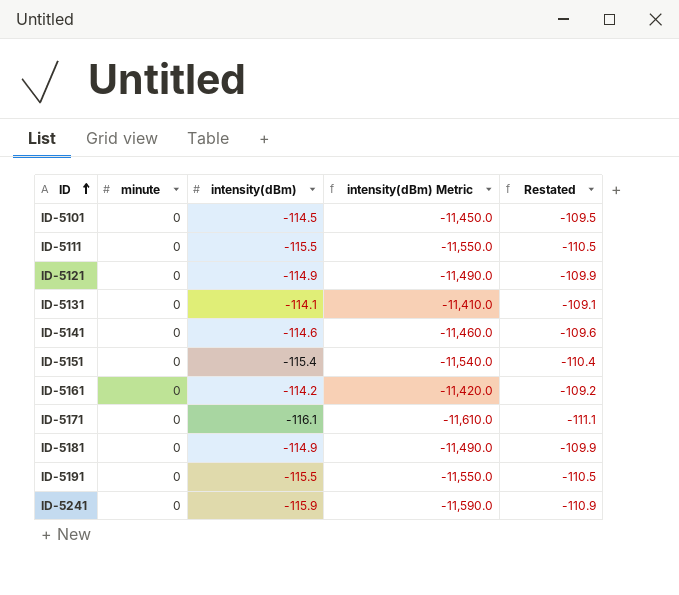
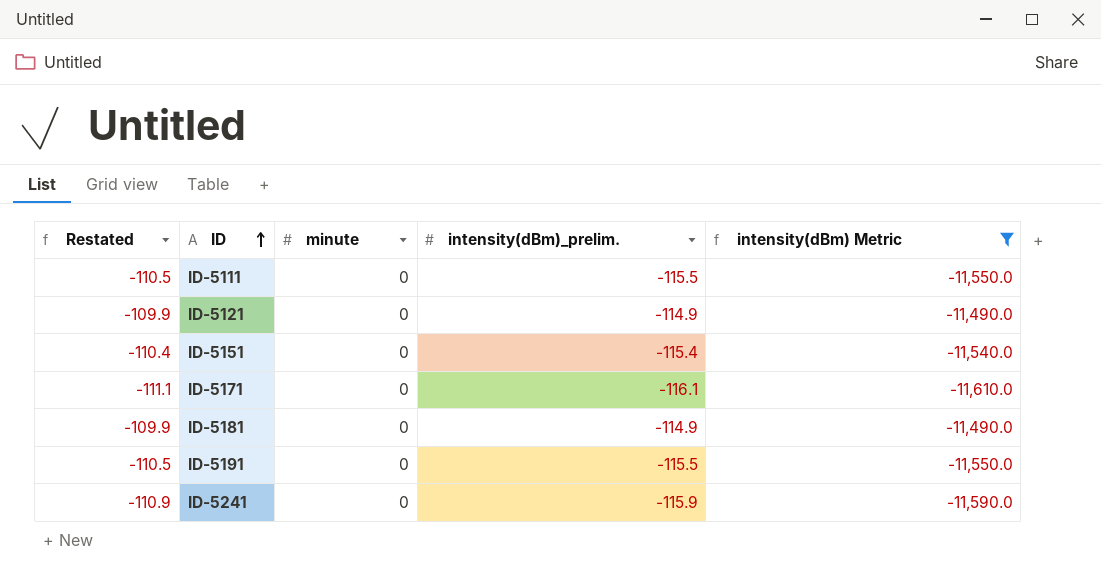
filter: none -> intensity(dBm) Metric <= -11,490.0
column Restated | position: 5 -> 1
column name: intensity(dBm) -> intensity(dBm)_prelim.

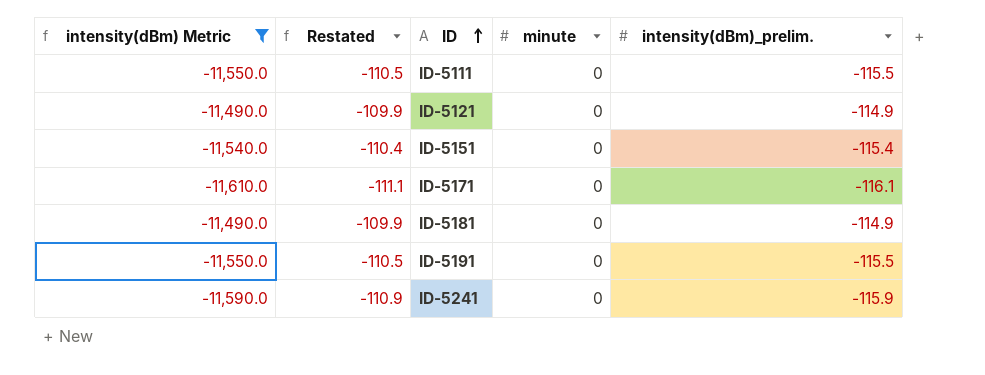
column intensity(dBm) Metric | position: 5 -> 1

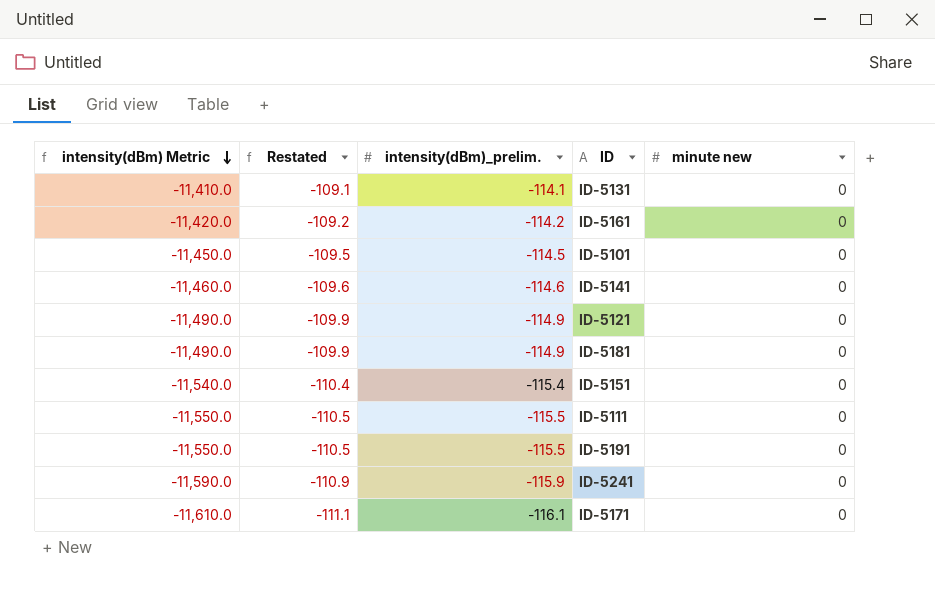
filter: intensity(dBm) Metric <= -11,490.0 -> none
row order: ID ascending -> intensity(dBm) Metric descending
column intensity(dBm)_prelim. | position: 5 -> 3
column name: minute -> minute new

